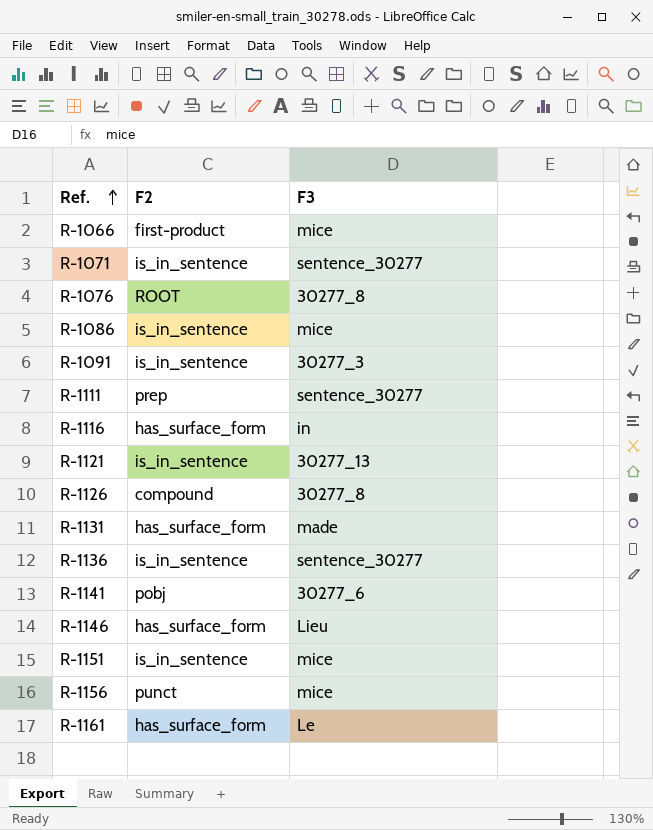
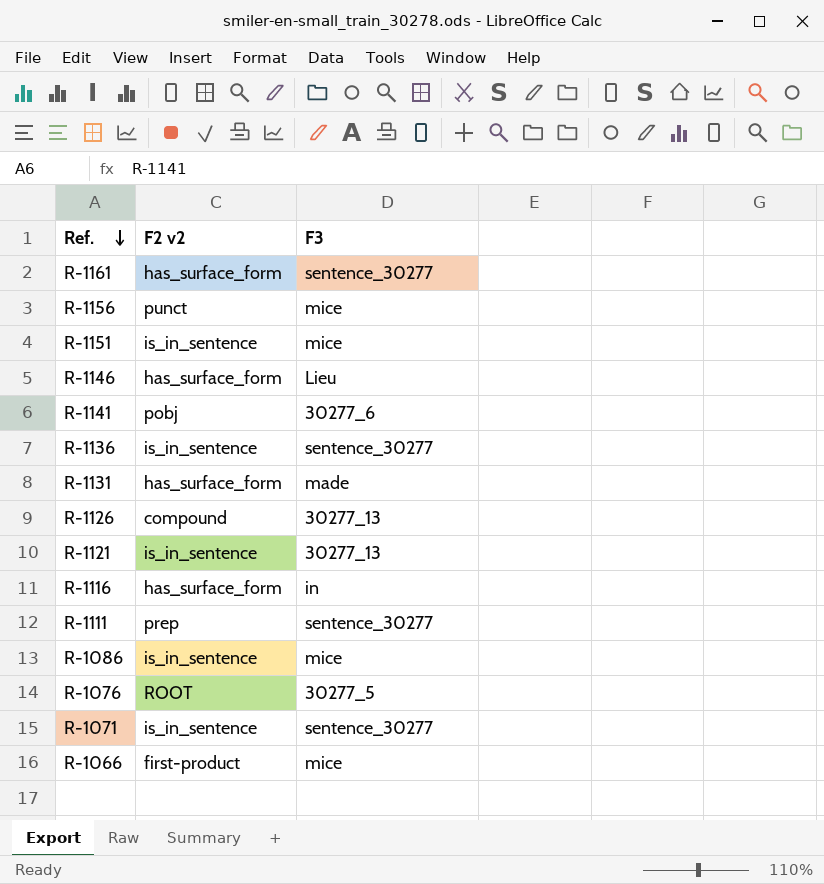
row order: Ref. ascending -> Ref. descending
column name: F2 -> F2 v2
row R-1091: is_in_sentence | 30277_3 -> none
R-1161 | F3: Le -> sentence_30277
R-1126 | F3: 30277_8 -> 30277_13
R-1076 | F3: 30277_8 -> 30277_5

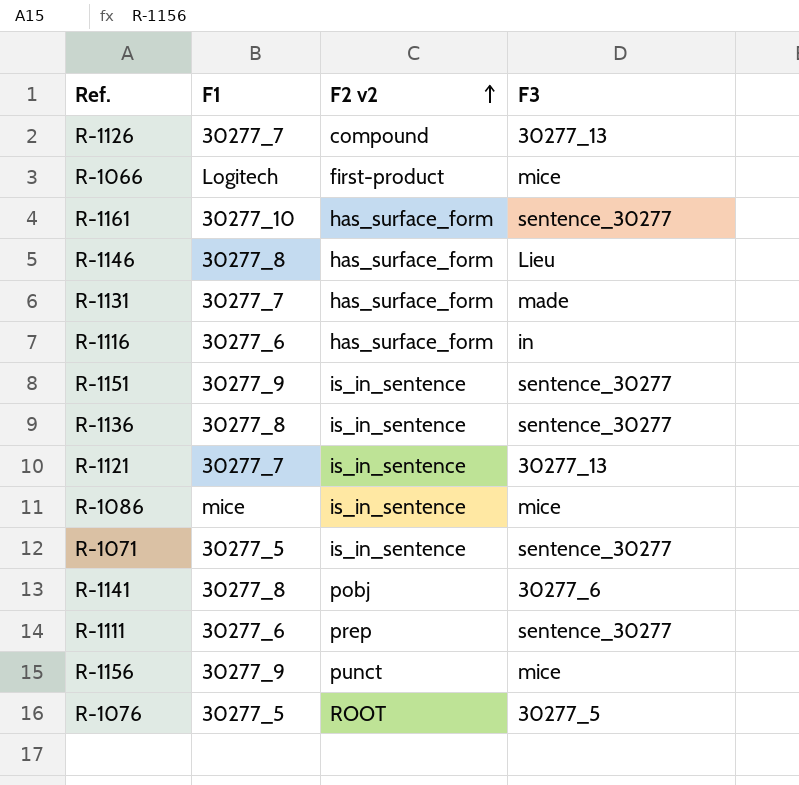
row order: Ref. descending -> F2 v2 ascending
column F1 | position: none -> 2
R-1151 | F3: mice -> sentence_30277

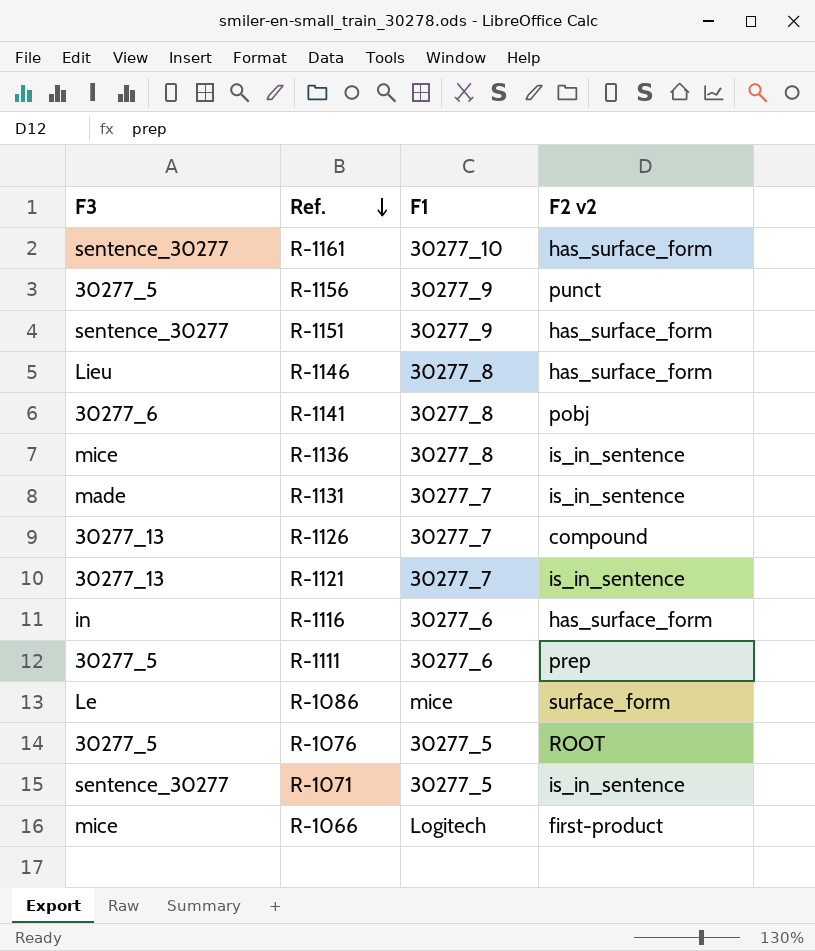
row order: F2 v2 ascending -> Ref. descending
column F3 | position: 4 -> 1
R-1156 | F3: mice -> 30277_5
R-1151 | F2 v2: is_in_sentence -> has_surface_form
R-1136 | F3: sentence_30277 -> mice
R-1131 | F2 v2: has_surface_form -> is_in_sentence
R-1111 | F3: sentence_30277 -> 30277_5
R-1086 | F3: mice -> Le
R-1086 | F2 v2: is_in_sentence -> surface_form

